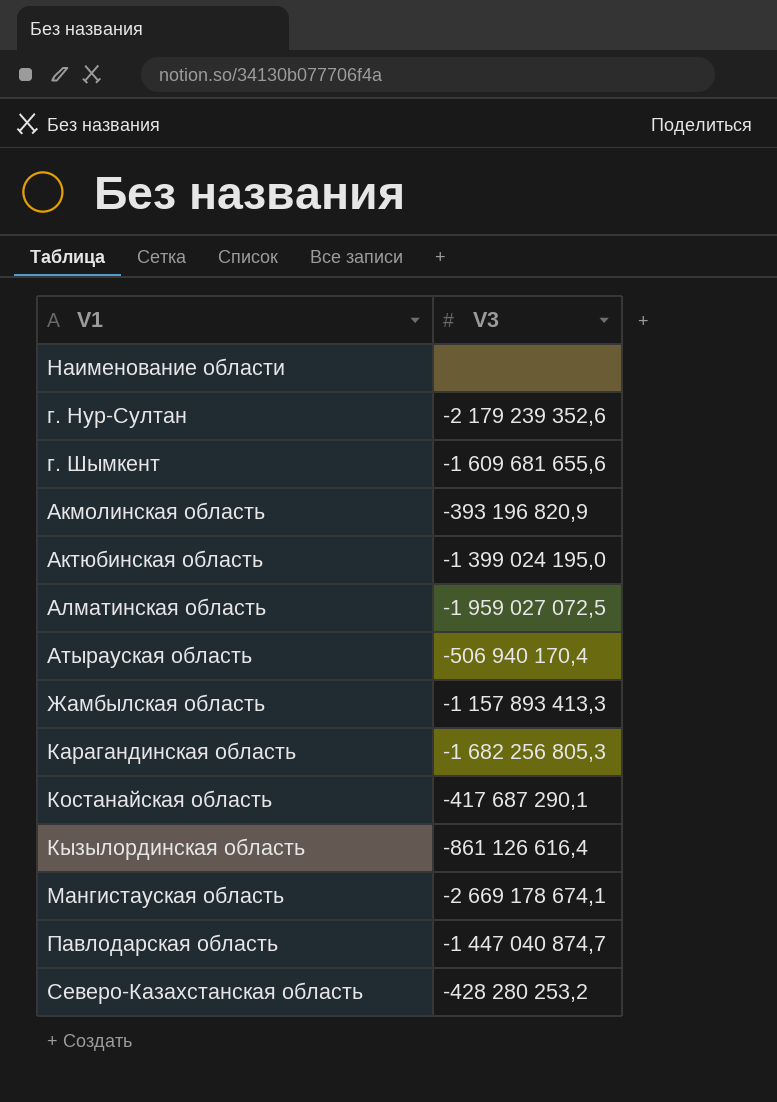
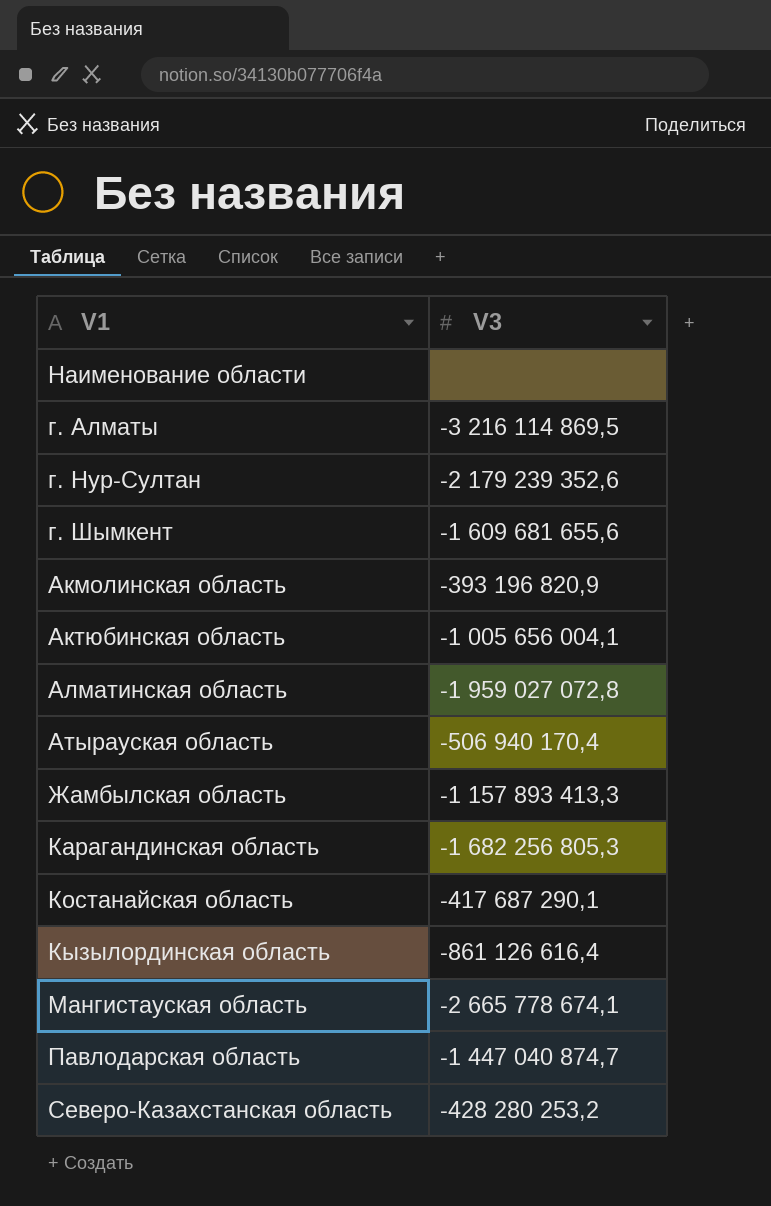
row г. Алматы: none -> -3 216 114 869,5
Актюбинская область | V3: -1 399 024 195,0 -> -1 005 656 004,1
Алматинская область | V3: -1 959 027 072,5 -> -1 959 027 072,8
Мангистауская область | V3: -2 669 178 674,1 -> -2 665 778 674,1

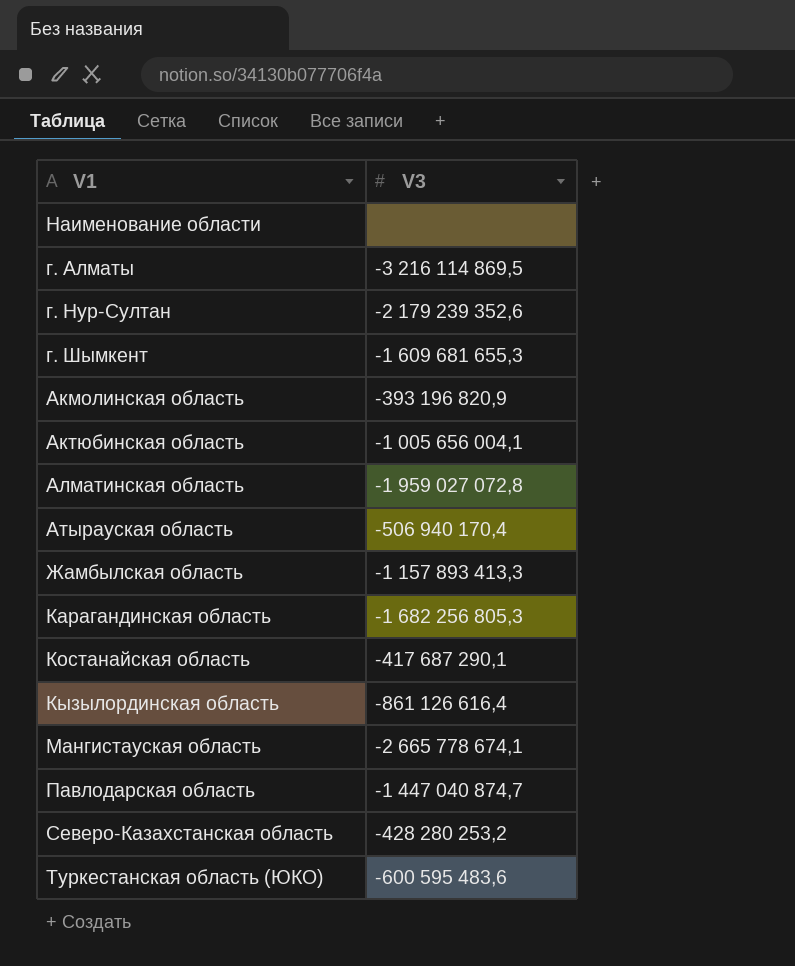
г. Шымкент | V3: -1 609 681 655,6 -> -1 609 681 655,3
row Туркестанская область (ЮКО): none -> -600 595 483,6

